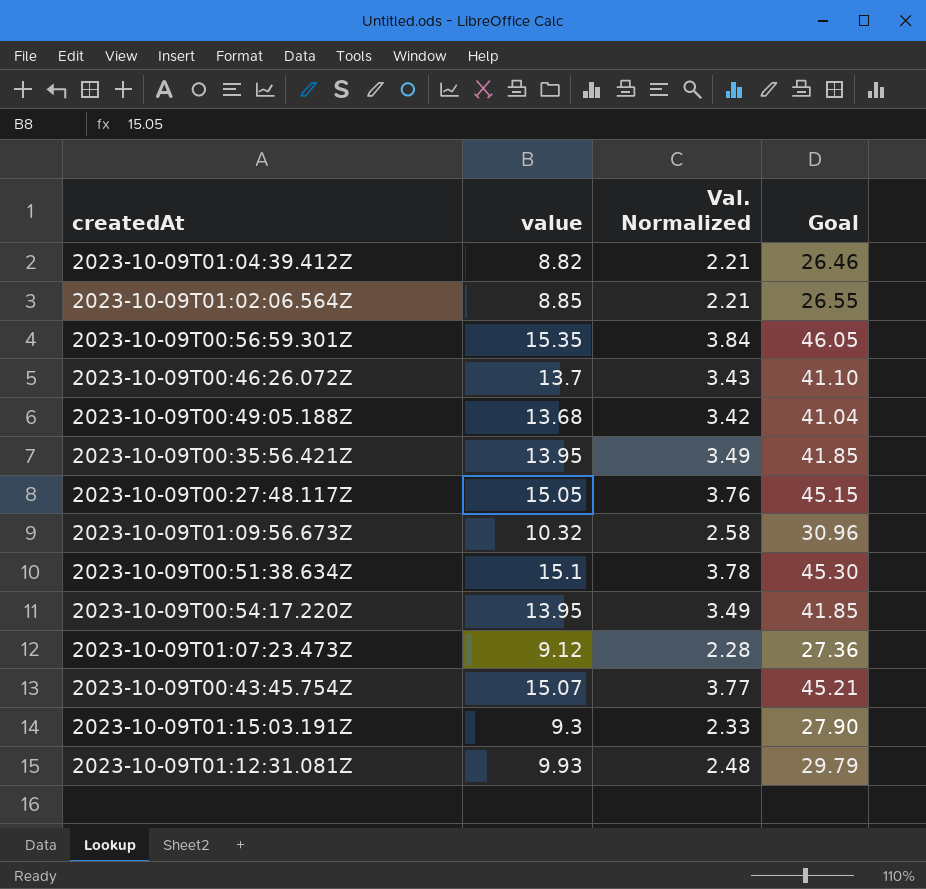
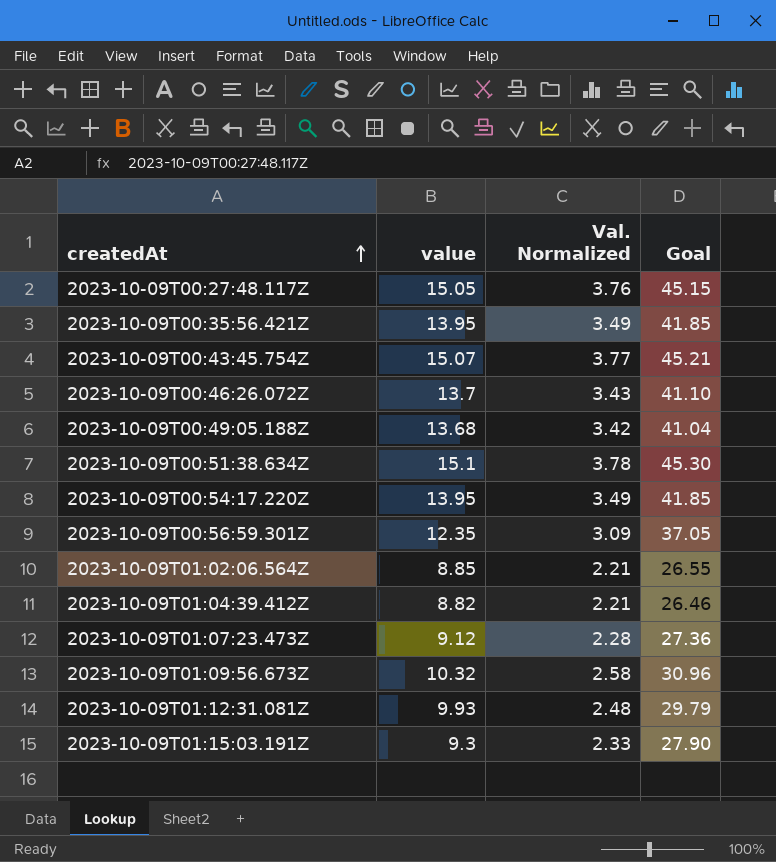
row order: none -> createdAt ascending
2023-10-09T00:56:59.301Z | value: 15.35 -> 12.35
2023-10-09T00:56:59.301Z | Val. Normalized: 3.84 -> 3.09
2023-10-09T00:56:59.301Z | Goal: 46.05 -> 37.05

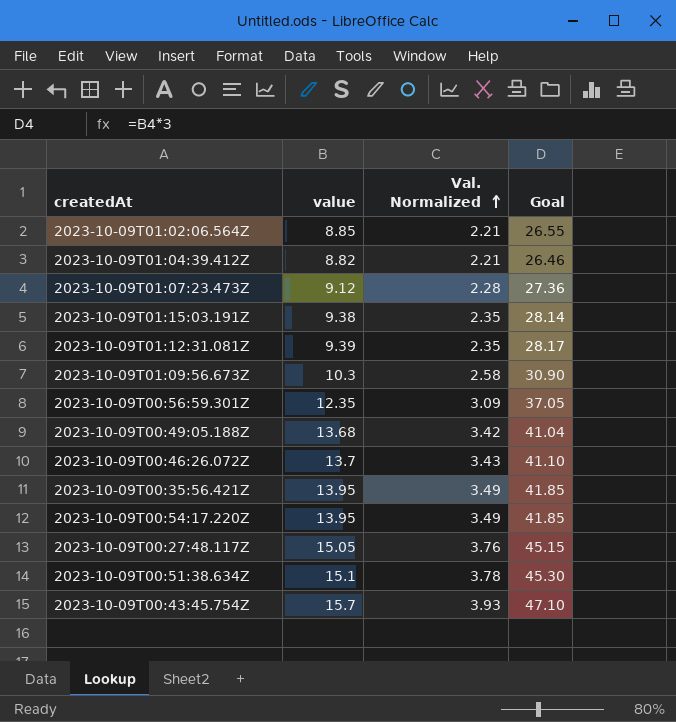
row order: createdAt ascending -> Val. Normalized ascending
2023-10-09T01:15:03.191Z | value: 9.3 -> 9.38
2023-10-09T01:15:03.191Z | Val. Normalized: 2.33 -> 2.35
2023-10-09T01:15:03.191Z | Goal: 27.90 -> 28.14
2023-10-09T01:12:31.081Z | value: 9.93 -> 9.39
2023-10-09T01:12:31.081Z | Val. Normalized: 2.48 -> 2.35
2023-10-09T01:12:31.081Z | Goal: 29.79 -> 28.17
2023-10-09T01:09:56.673Z | value: 10.32 -> 10.3
2023-10-09T01:09:56.673Z | Goal: 30.96 -> 30.90
2023-10-09T00:43:45.754Z | value: 15.07 -> 15.7
2023-10-09T00:43:45.754Z | Val. Normalized: 3.77 -> 3.93
2023-10-09T00:43:45.754Z | Goal: 45.21 -> 47.10

